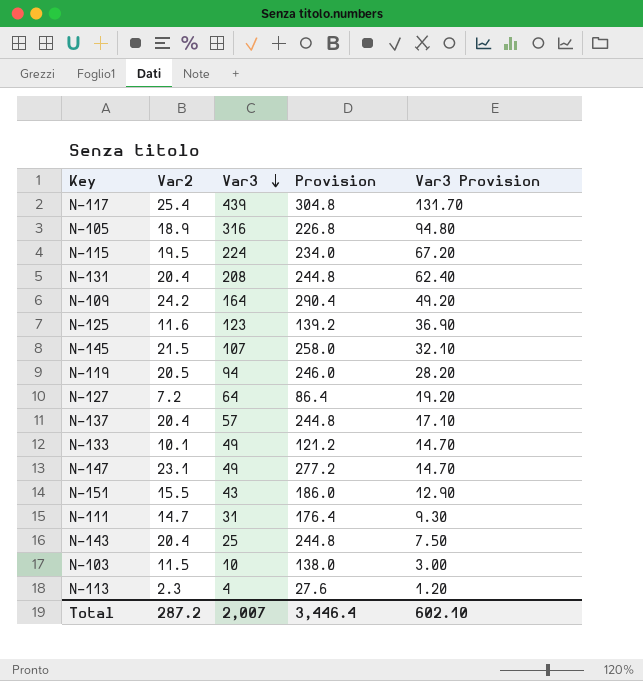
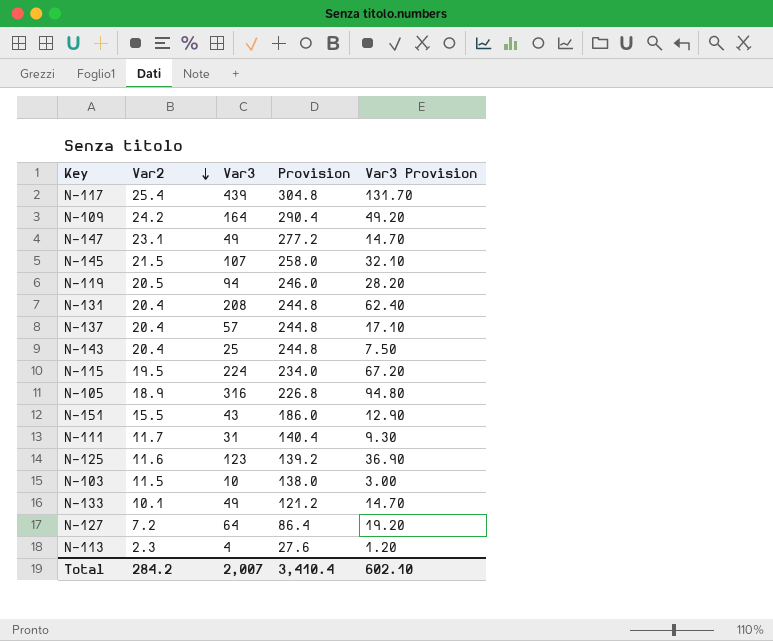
row order: Var3 descending -> Var2 descending
N-111 | Var2: 14.7 -> 11.7
N-111 | Provision: 176.4 -> 140.4
Total | Var2: 287.2 -> 284.2
Total | Provision: 3,446.4 -> 3,410.4

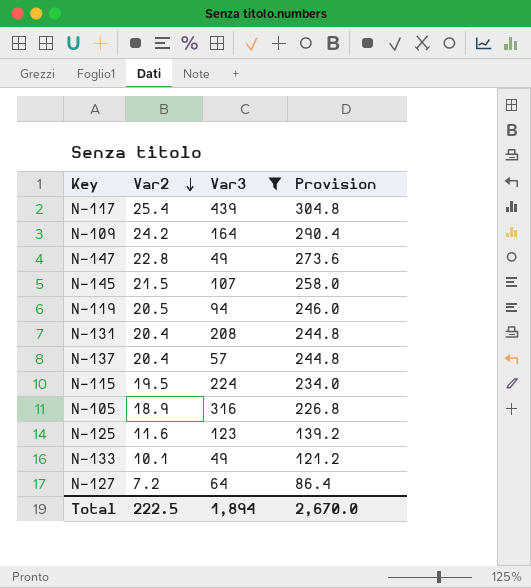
filter: none -> Var3 >= 49
column Var3 Provision | formula: [Var3] * 0.3 -> none
N-147 | Var2: 23.1 -> 22.8
N-147 | Provision: 277.2 -> 273.6
Total | Var2: 284.2 -> 222.5
Total | Var3: 2,007 -> 1,894
Total | Provision: 3,410.4 -> 2,670.0

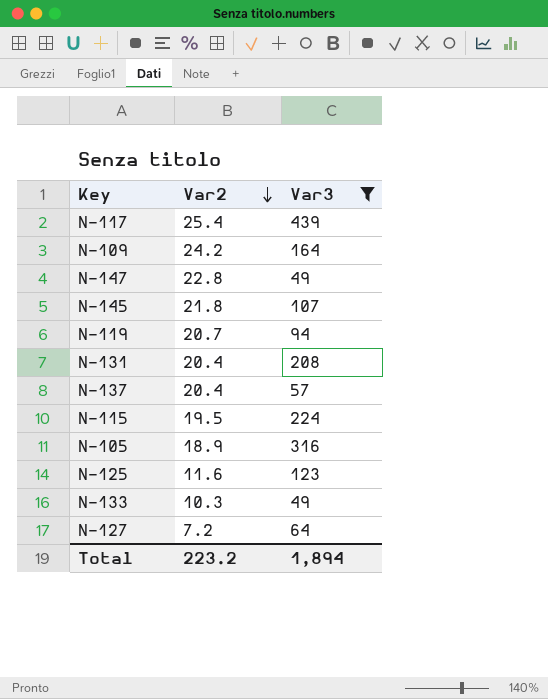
column Provision | formula: [Var2] * 12 -> none
N-145 | Var2: 21.5 -> 21.8
N-119 | Var2: 20.5 -> 20.7
N-133 | Var2: 10.1 -> 10.3
Total | Var2: 222.5 -> 223.2

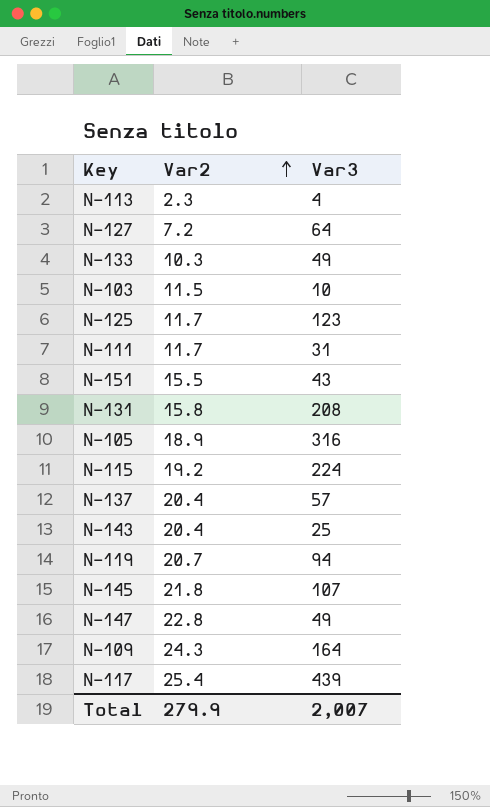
filter: Var3 >= 49 -> none
row order: Var2 descending -> Var2 ascending
N-125 | Var2: 11.6 -> 11.7
N-131 | Var2: 20.4 -> 15.8
N-115 | Var2: 19.5 -> 19.2
N-109 | Var2: 24.2 -> 24.3
Total | Var2: 223.2 -> 279.9
Total | Var3: 1,894 -> 2,007

